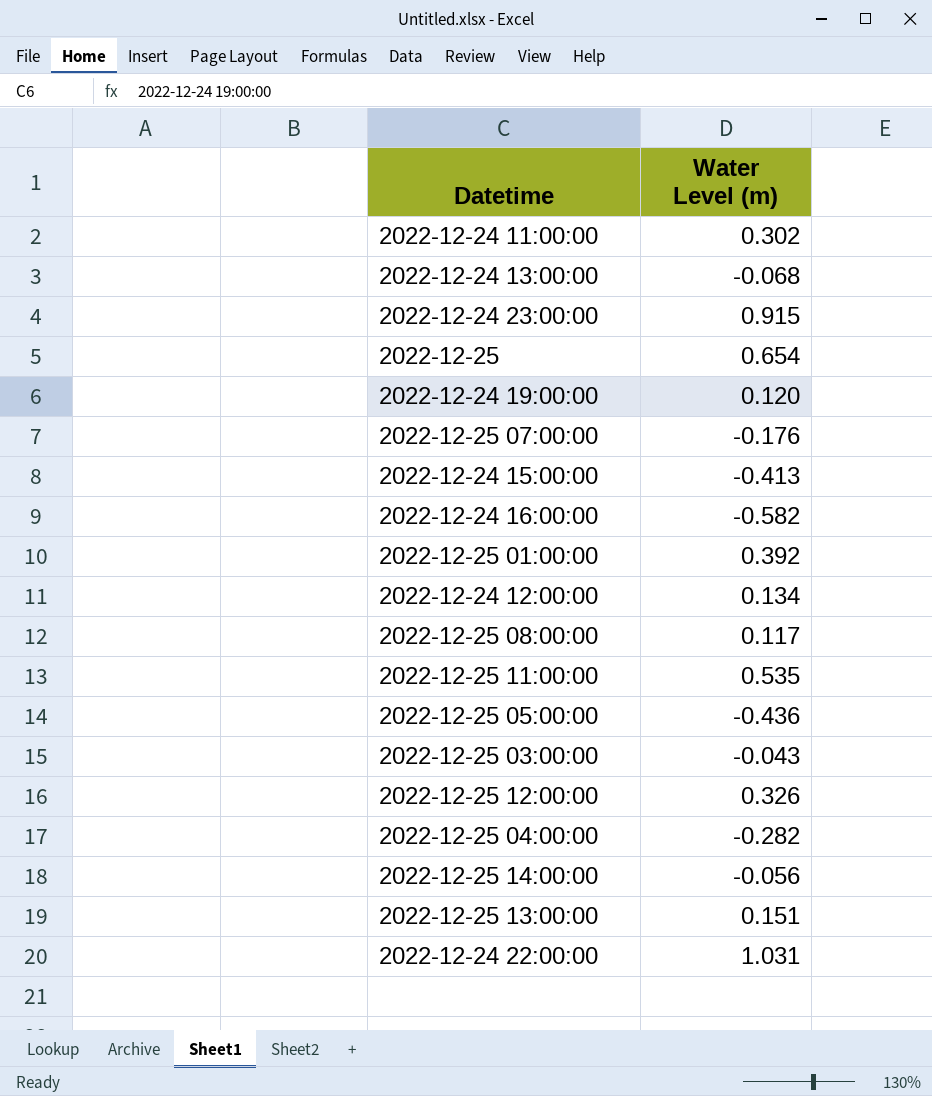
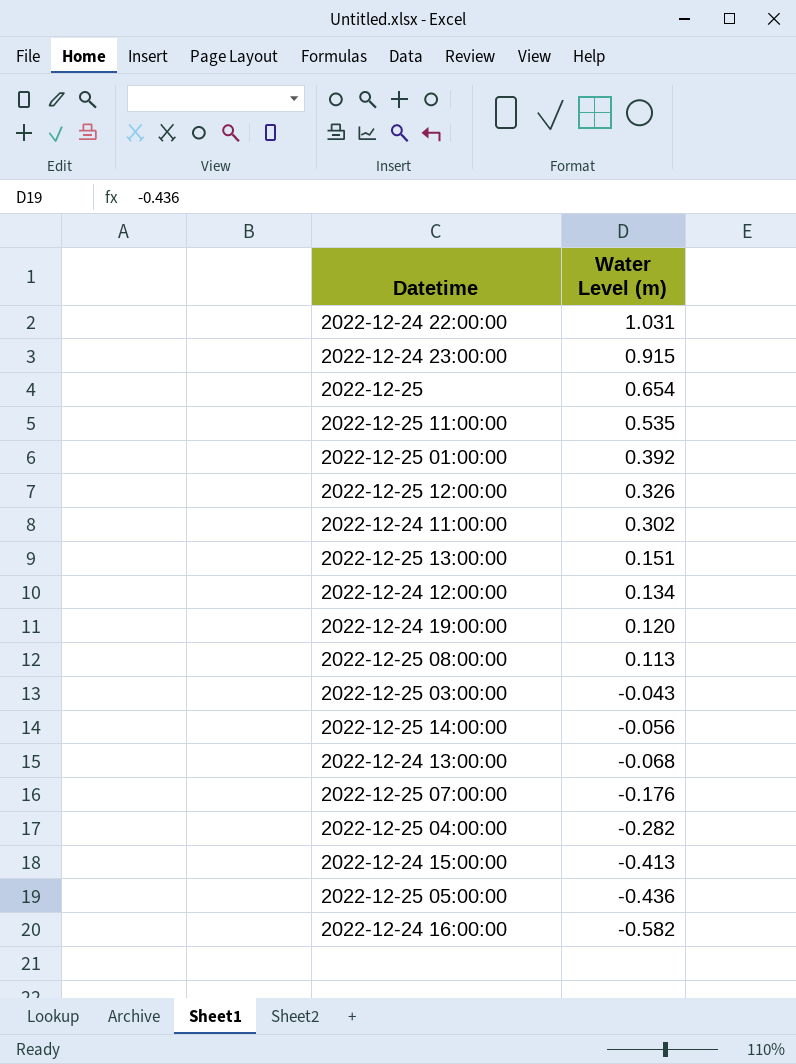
row order: none -> Water Level (m) descending
2022-12-25 08:00:00 | Water Level (m): 0.117 -> 0.113

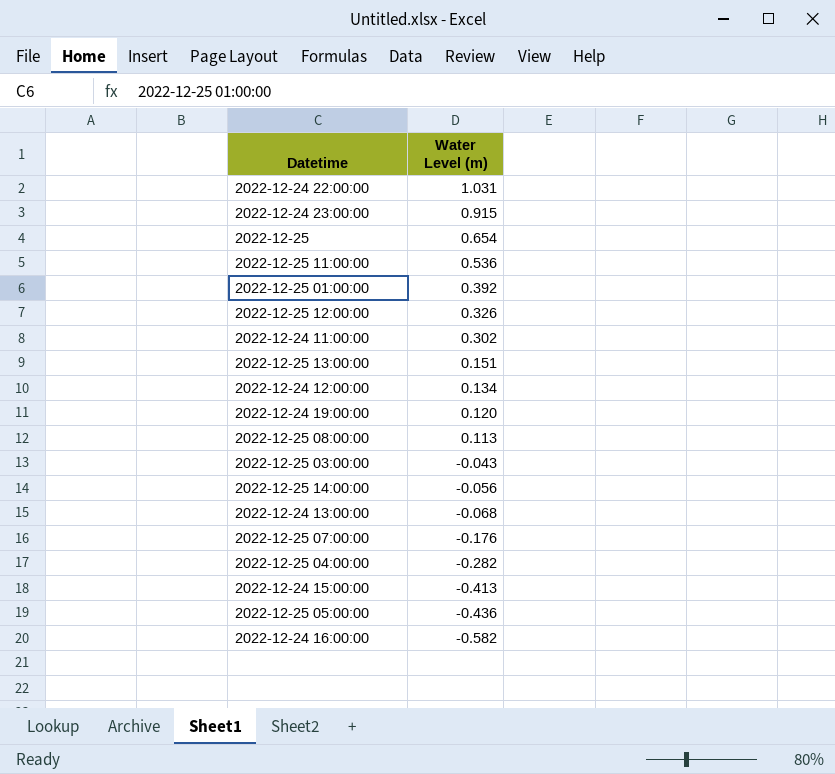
2022-12-25 11:00:00 | Water Level (m): 0.535 -> 0.536

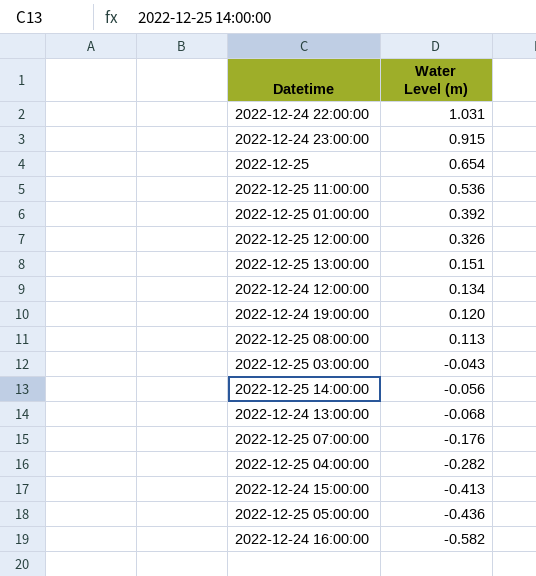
row 2022-12-24 11:00:00: 0.302 -> none

